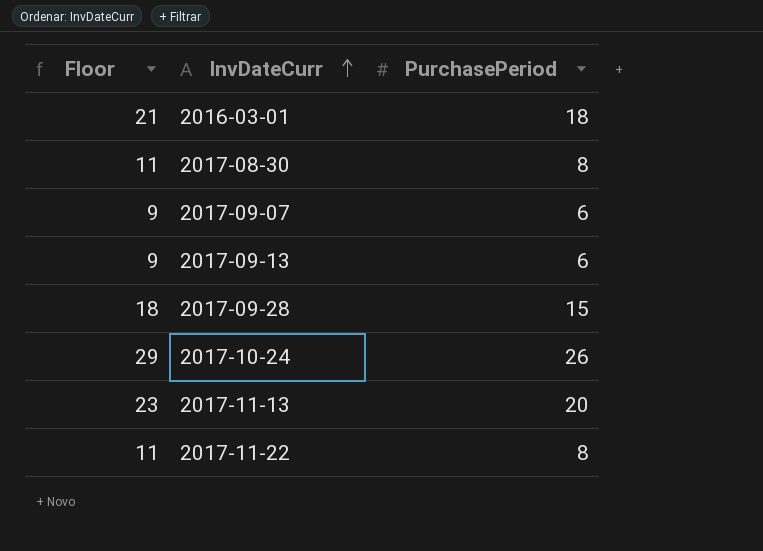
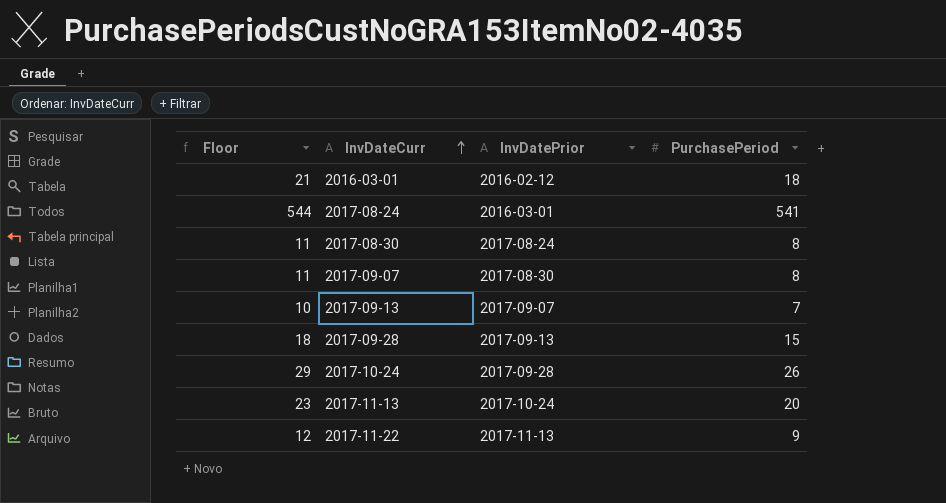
column InvDatePrior | position: none -> 3
row 2017-08-24: none -> 544 | 2016-03-01 | 541
2017-09-07 | Floor: 9 -> 11
2017-09-07 | PurchasePeriod: 6 -> 8
2017-09-13 | Floor: 9 -> 10
2017-09-13 | PurchasePeriod: 6 -> 7
2017-11-22 | Floor: 11 -> 12
2017-11-22 | PurchasePeriod: 8 -> 9

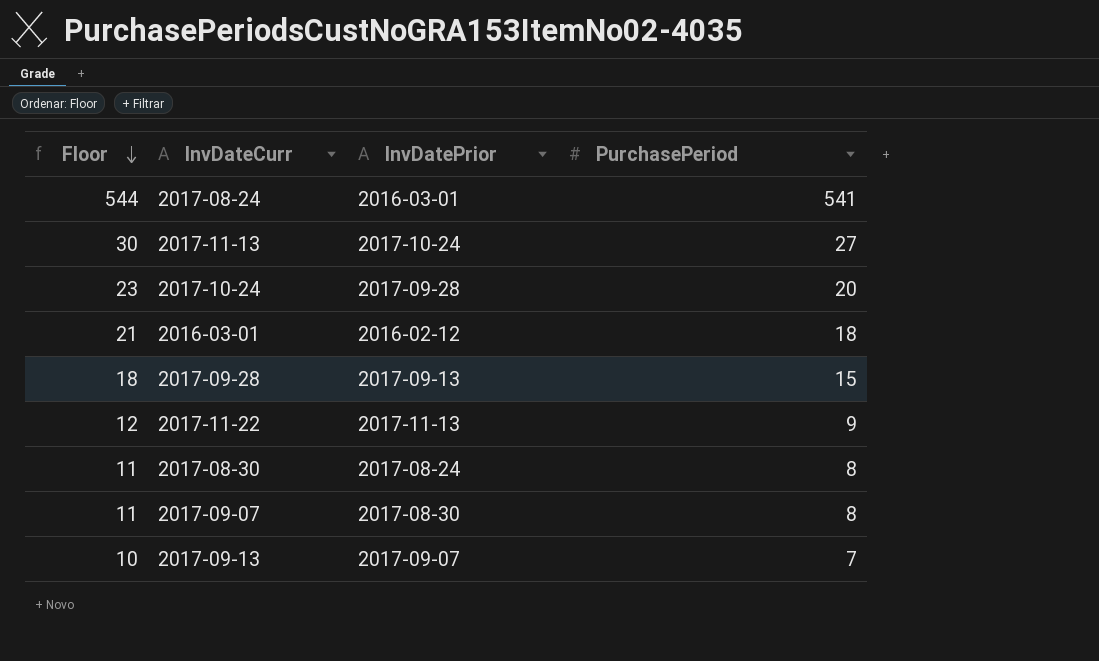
row order: InvDateCurr ascending -> Floor descending
2017-11-13 | Floor: 23 -> 30
2017-11-13 | PurchasePeriod: 20 -> 27
2017-10-24 | Floor: 29 -> 23
2017-10-24 | PurchasePeriod: 26 -> 20

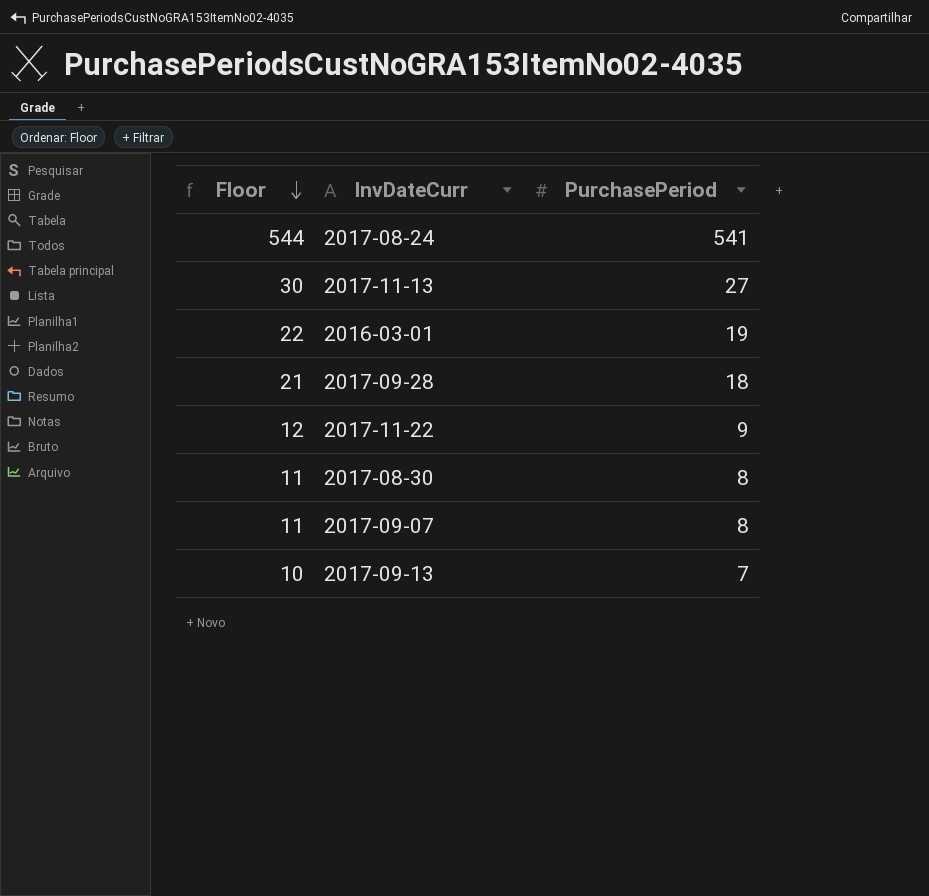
column InvDatePrior | position: 3 -> none
row 2017-10-24: 23 | 2017-09-28 | 20 -> none
2016-03-01 | Floor: 21 -> 22
2016-03-01 | PurchasePeriod: 18 -> 19
2017-09-28 | Floor: 18 -> 21
2017-09-28 | PurchasePeriod: 15 -> 18

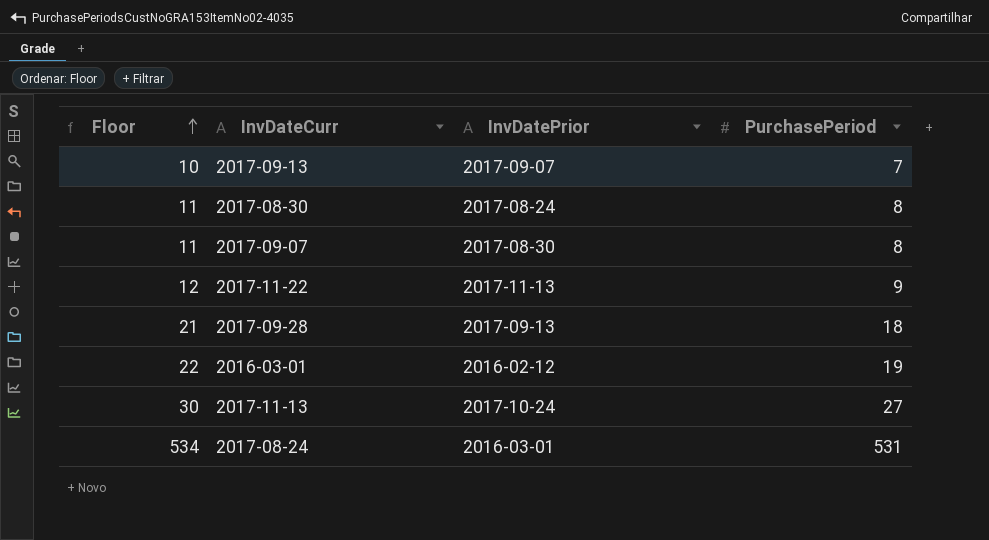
row order: Floor descending -> Floor ascending
column InvDatePrior | position: none -> 3
2017-08-24 | Floor: 544 -> 534
2017-08-24 | PurchasePeriod: 541 -> 531

